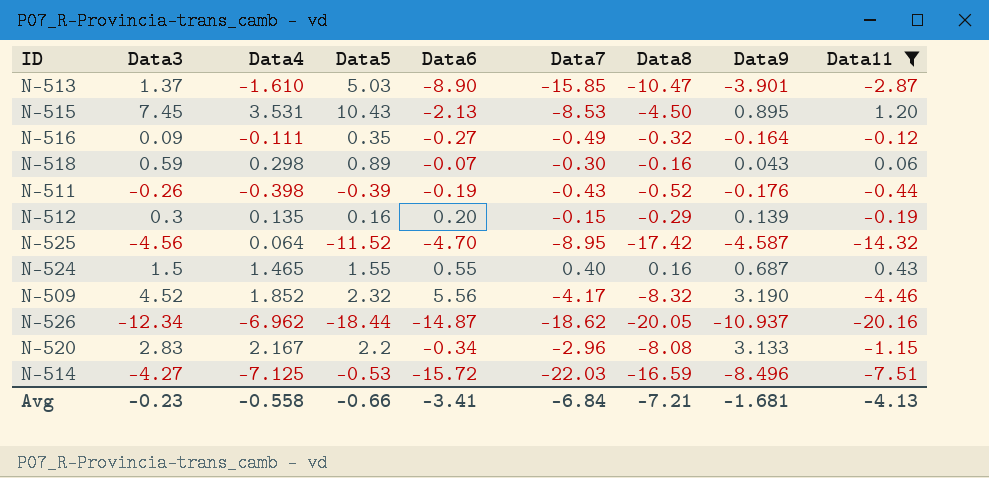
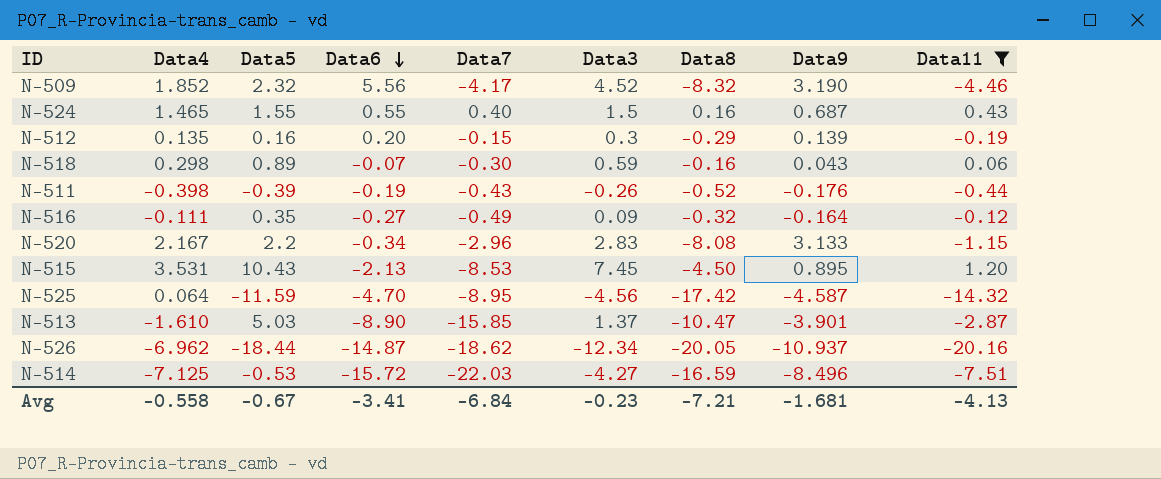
row order: none -> Data6 descending
column Data3 | position: 2 -> 6
N-525 | Data5: -11.52 -> -11.59
Avg | Data5: -0.66 -> -0.67

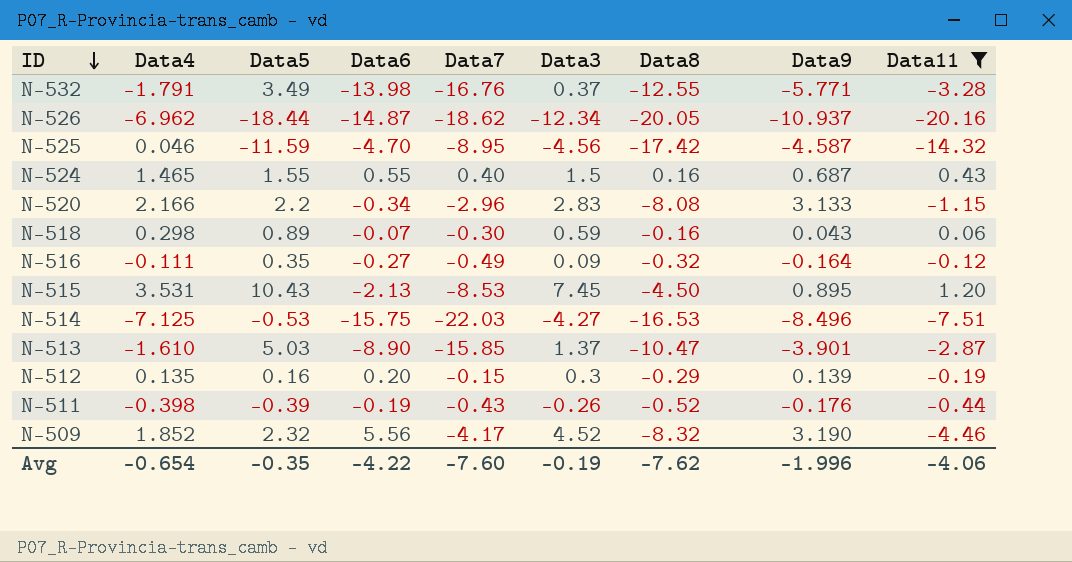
row order: Data6 descending -> ID descending
row N-532: none -> -1.791 | 3.49 | -13.98 | -16.76 | 0.37 | -12.55 | -5.771 | -3.28
N-525 | Data4: 0.064 -> 0.046
N-520 | Data4: 2.167 -> 2.166
N-514 | Data6: -15.72 -> -15.75
N-514 | Data8: -16.59 -> -16.53
Avg | Data4: -0.558 -> -0.654
Avg | Data5: -0.67 -> -0.35
Avg | Data6: -3.41 -> -4.22
Avg | Data7: -6.84 -> -7.60
Avg | Data3: -0.23 -> -0.19
Avg | Data8: -7.21 -> -7.62
Avg | Data9: -1.681 -> -1.996
Avg | Data11: -4.13 -> -4.06

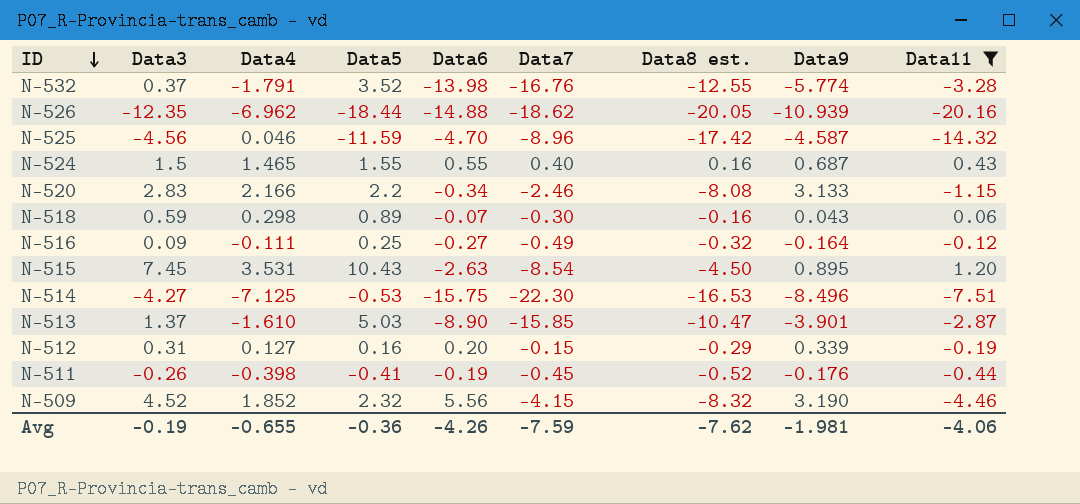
column Data3 | position: 6 -> 2
column name: Data8 -> Data8 est.
N-532 | Data5: 3.49 -> 3.52
N-532 | Data9: -5.771 -> -5.774
N-526 | Data3: -12.34 -> -12.35
N-526 | Data6: -14.87 -> -14.88
N-526 | Data9: -10.937 -> -10.939
N-525 | Data7: -8.95 -> -8.96
N-520 | Data7: -2.96 -> -2.46
N-516 | Data5: 0.35 -> 0.25
N-515 | Data6: -2.13 -> -2.63
N-515 | Data7: -8.53 -> -8.54
N-514 | Data7: -22.03 -> -22.30
N-512 | Data3: 0.3 -> 0.31
N-512 | Data4: 0.135 -> 0.127
N-512 | Data9: 0.139 -> 0.339
N-511 | Data5: -0.39 -> -0.41
N-511 | Data7: -0.43 -> -0.45
N-509 | Data7: -4.17 -> -4.15
Avg | Data4: -0.654 -> -0.655
Avg | Data5: -0.35 -> -0.36
Avg | Data6: -4.22 -> -4.26
Avg | Data7: -7.60 -> -7.59
Avg | Data9: -1.996 -> -1.981

